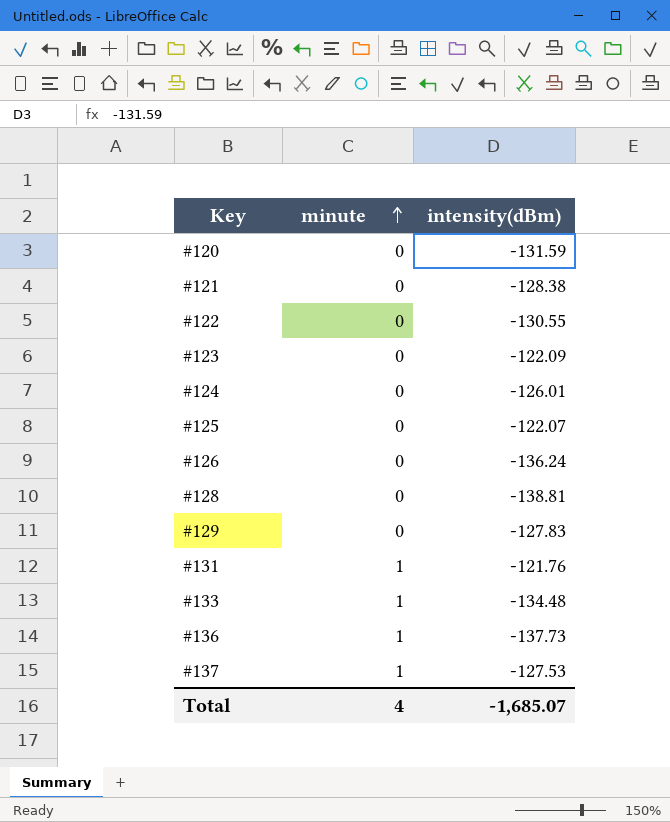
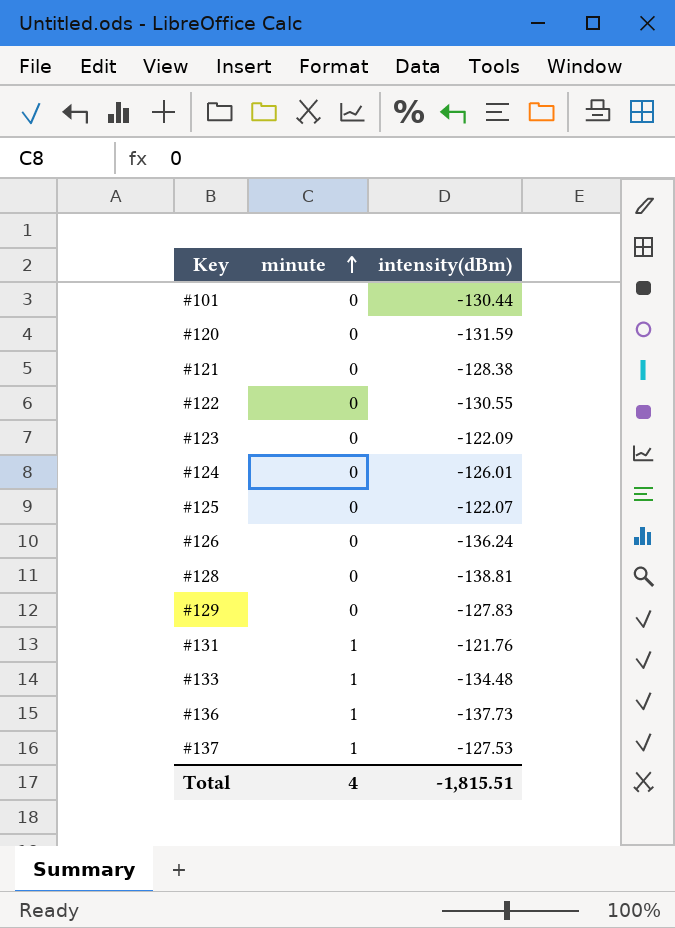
row #101: none -> 0 | -130.44
Total | intensity(dBm): -1,685.07 -> -1,815.51

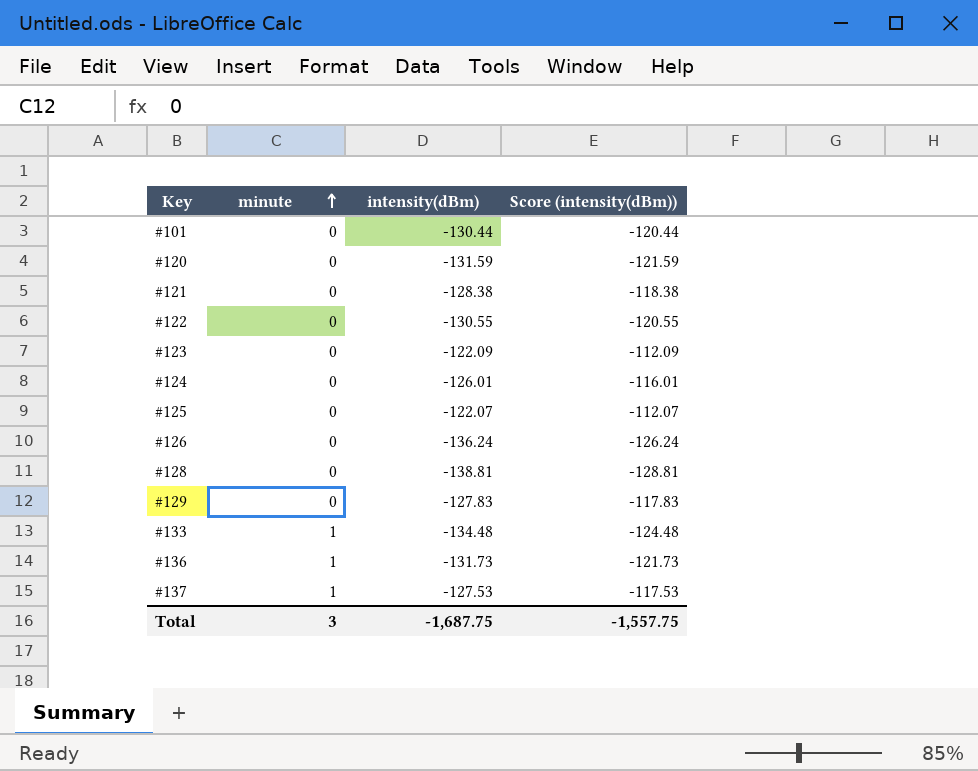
column Score (intensity(dBm)) | formula: none -> [intensity(dBm)] + 10
row #131: 1 | -121.76 -> none
#136 | intensity(dBm): -137.73 -> -131.73
Total | minute: 4 -> 3
Total | intensity(dBm): -1,815.51 -> -1,687.75

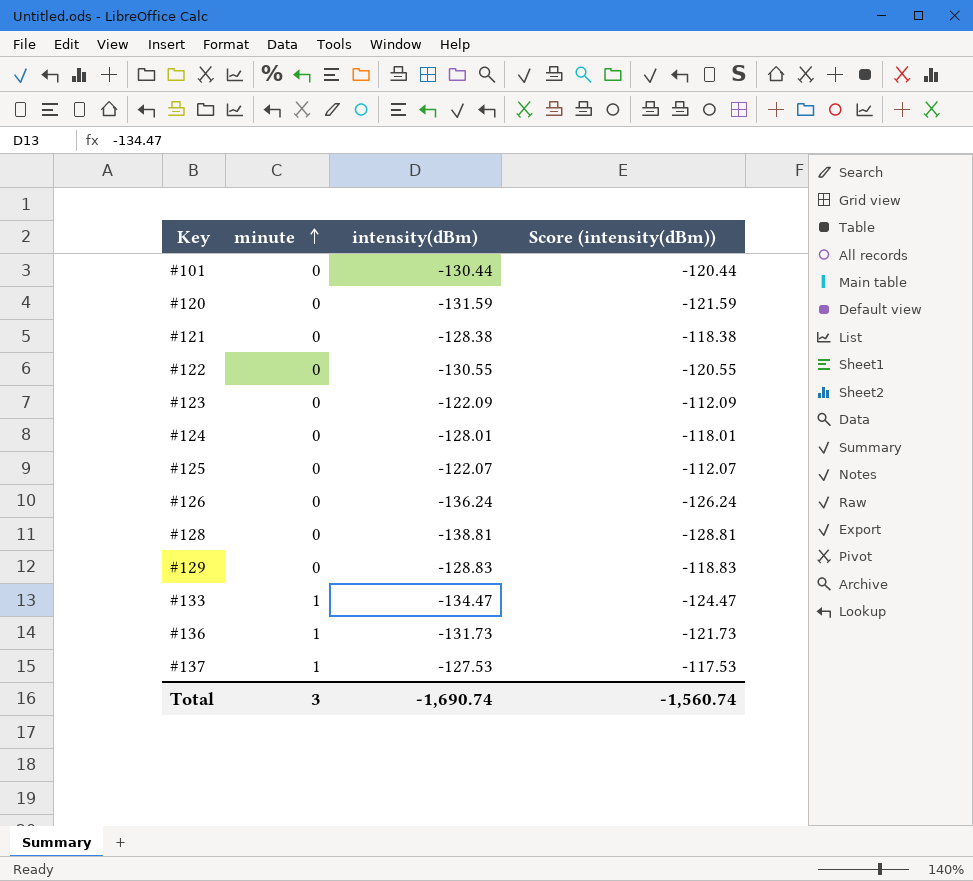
#124 | intensity(dBm): -126.01 -> -128.01
#124 | Score (intensity(dBm)): -116.01 -> -118.01
#129 | intensity(dBm): -127.83 -> -128.83
#129 | Score (intensity(dBm)): -117.83 -> -118.83
#133 | intensity(dBm): -134.48 -> -134.47
#133 | Score (intensity(dBm)): -124.48 -> -124.47
Total | intensity(dBm): -1,687.75 -> -1,690.74
Total | Score (intensity(dBm)): -1,557.75 -> -1,560.74

